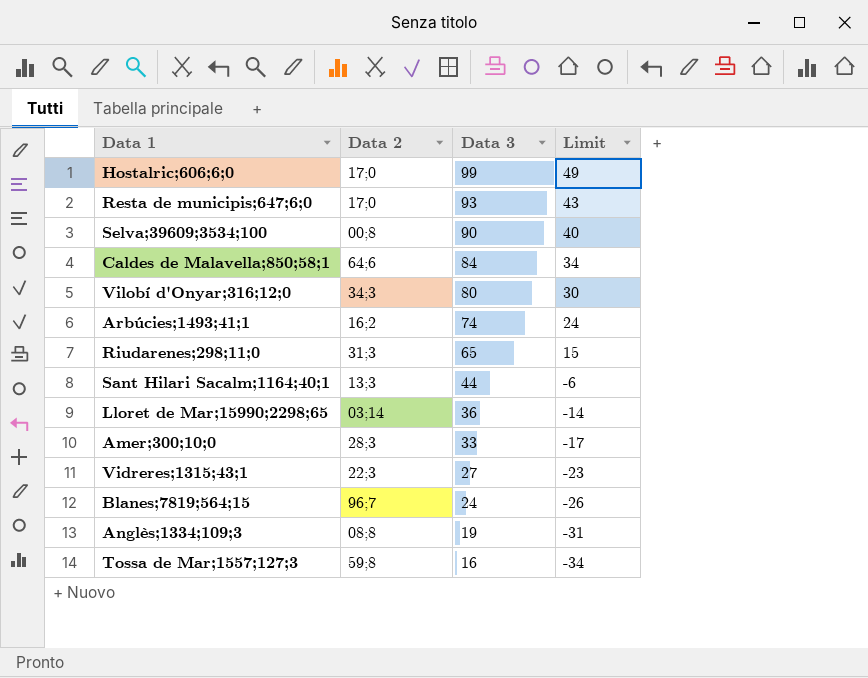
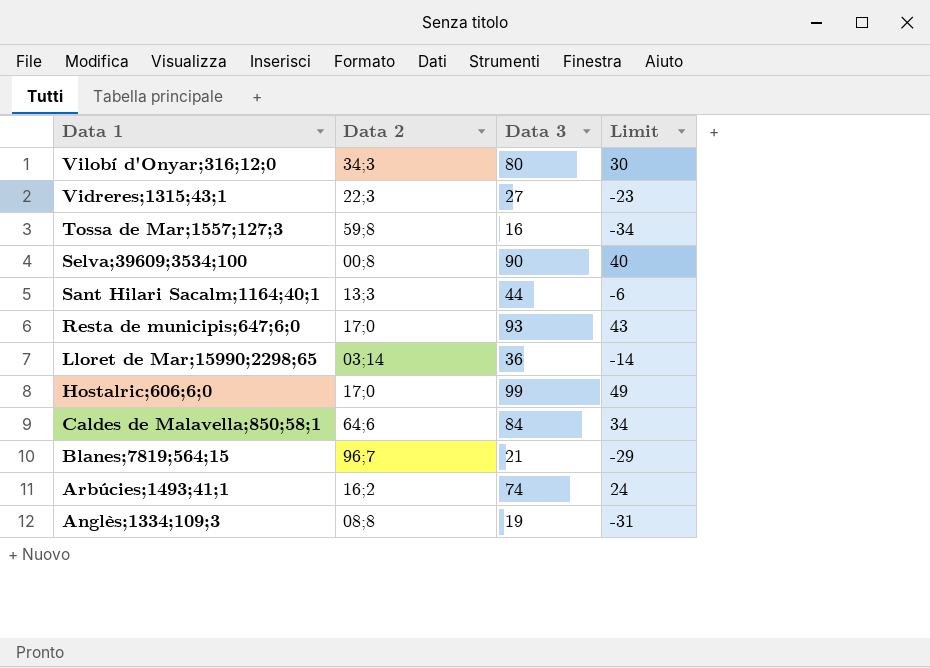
row order: Data 3 descending -> Data 1 descending
row Riudarenes;298;11;0: 31;3 | 65 | 15 -> none
row Amer;300;10;0: 28;3 | 33 | -17 -> none
Blanes;7819;564;15 | Data 3: 24 -> 21
Blanes;7819;564;15 | Limit: -26 -> -29

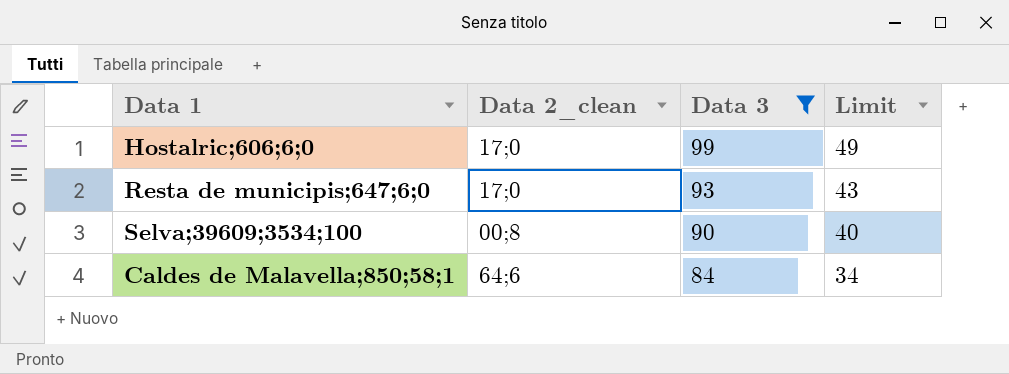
filter: none -> Data 3 >= 84
row order: Data 1 descending -> Data 3 descending
column name: Data 2 -> Data 2_clean

